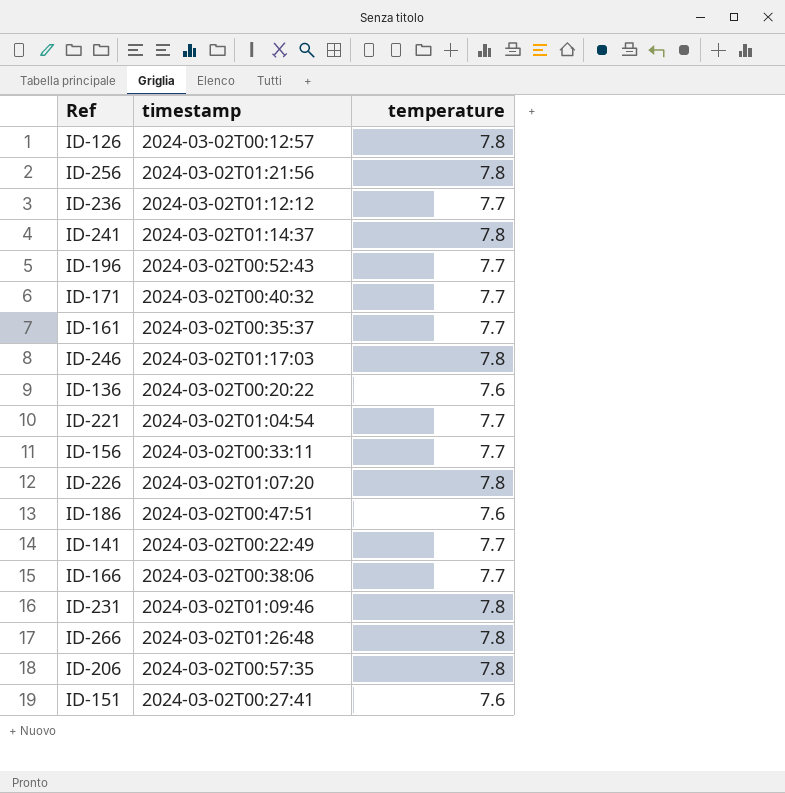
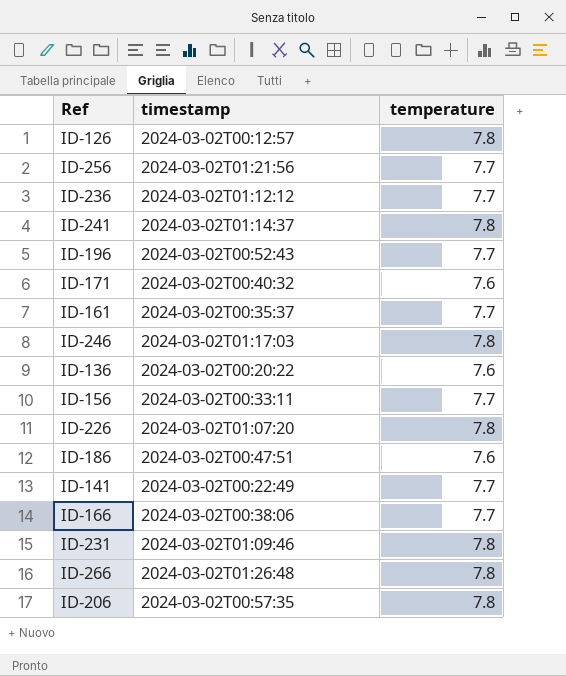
row ID-221: 2024-03-02T01:04:54 | 7.7 -> none
row ID-151: 2024-03-02T00:27:41 | 7.6 -> none
ID-256 | temperature: 7.8 -> 7.7
ID-171 | temperature: 7.7 -> 7.6

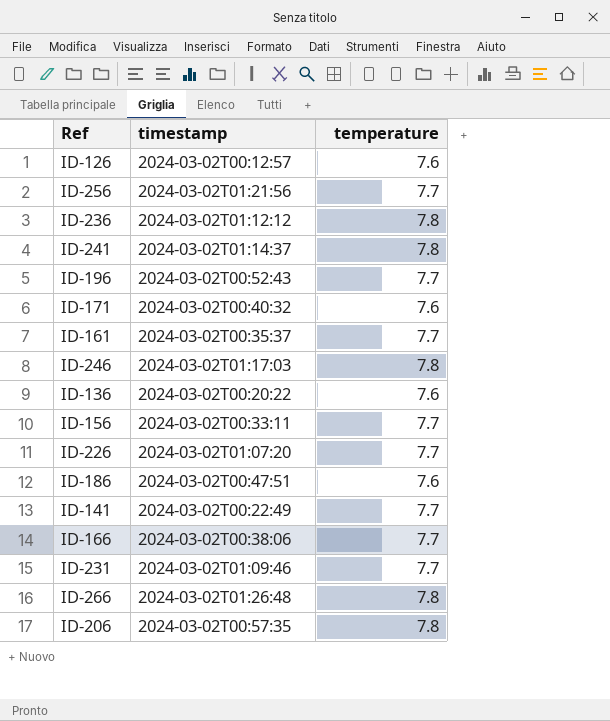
ID-126 | temperature: 7.8 -> 7.6
ID-236 | temperature: 7.7 -> 7.8
ID-226 | temperature: 7.8 -> 7.7
ID-231 | temperature: 7.8 -> 7.7

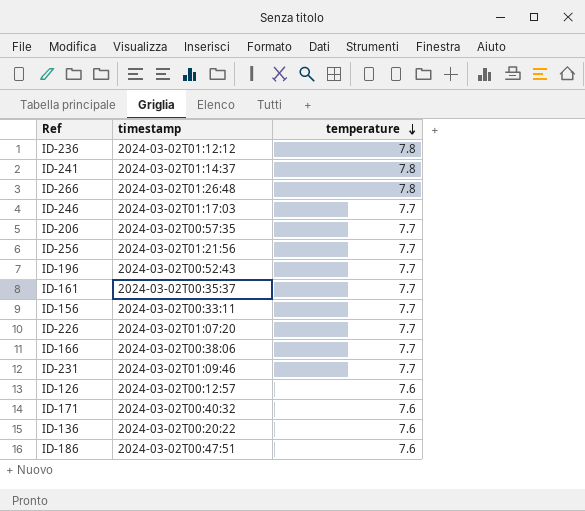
row order: none -> temperature descending
row ID-141: 2024-03-02T00:22:49 | 7.7 -> none
ID-246 | temperature: 7.8 -> 7.7
ID-206 | temperature: 7.8 -> 7.7

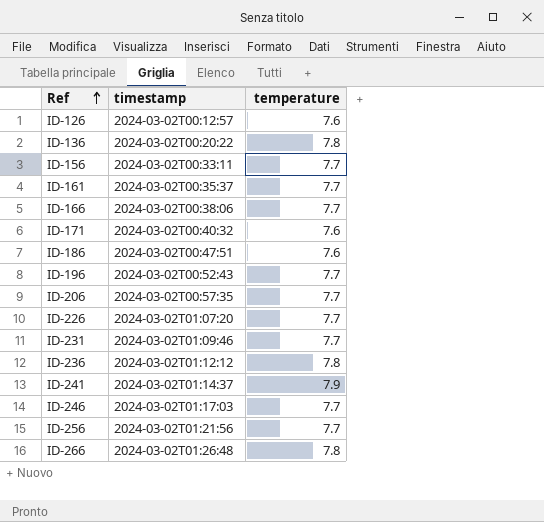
row order: temperature descending -> Ref ascending
ID-136 | temperature: 7.6 -> 7.8
ID-241 | temperature: 7.8 -> 7.9

